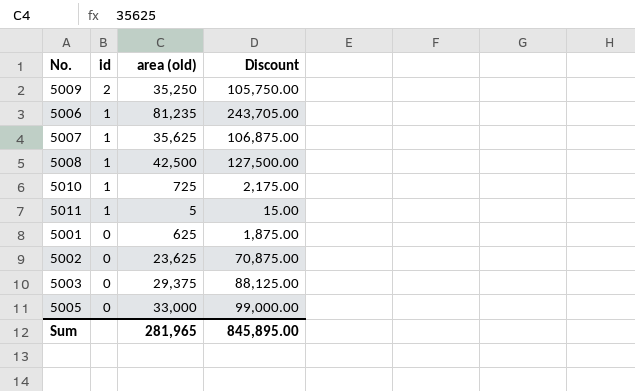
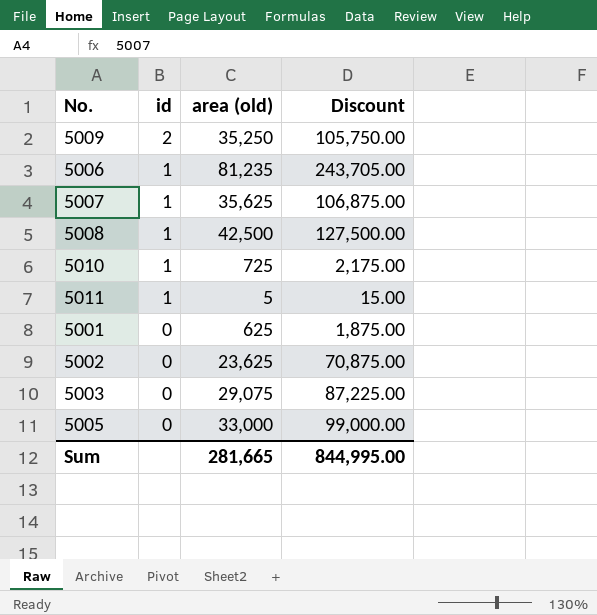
5003 | area (old): 29,375 -> 29,075
5003 | Discount: 88,125.00 -> 87,225.00
Sum | area (old): 281,965 -> 281,665
Sum | Discount: 845,895.00 -> 844,995.00

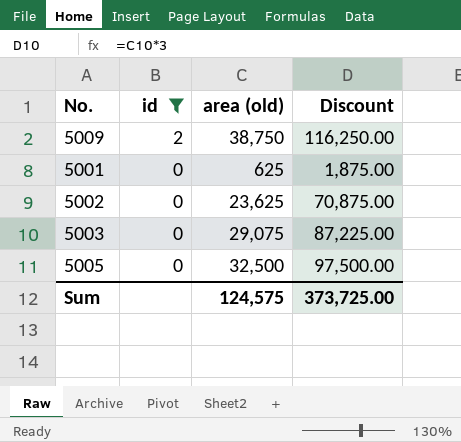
filter: none -> id != 1
5009 | area (old): 35,250 -> 38,750
5009 | Discount: 105,750.00 -> 116,250.00
5005 | area (old): 33,000 -> 32,500
5005 | Discount: 99,000.00 -> 97,500.00
Sum | area (old): 281,665 -> 124,575
Sum | Discount: 844,995.00 -> 373,725.00

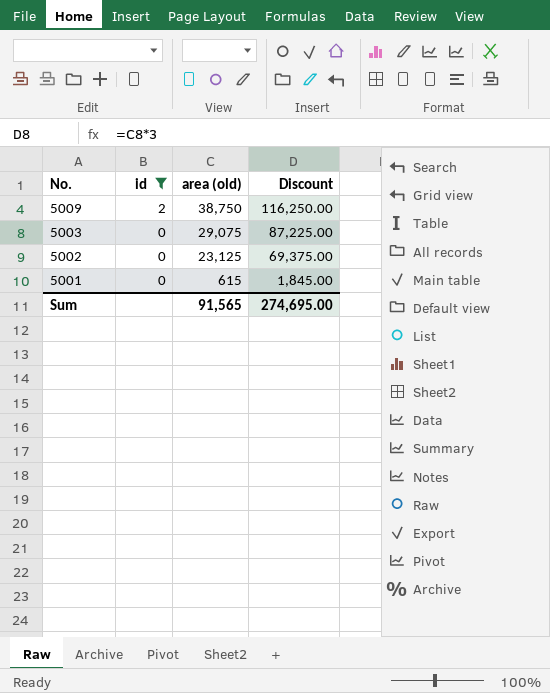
row order: id descending -> No. descending
row 5005: 0 | 32,500 | 97,500.00 -> none
5002 | area (old): 23,625 -> 23,125
5002 | Discount: 70,875.00 -> 69,375.00
5001 | area (old): 625 -> 615
5001 | Discount: 1,875.00 -> 1,845.00
Sum | area (old): 124,575 -> 91,565
Sum | Discount: 373,725.00 -> 274,695.00

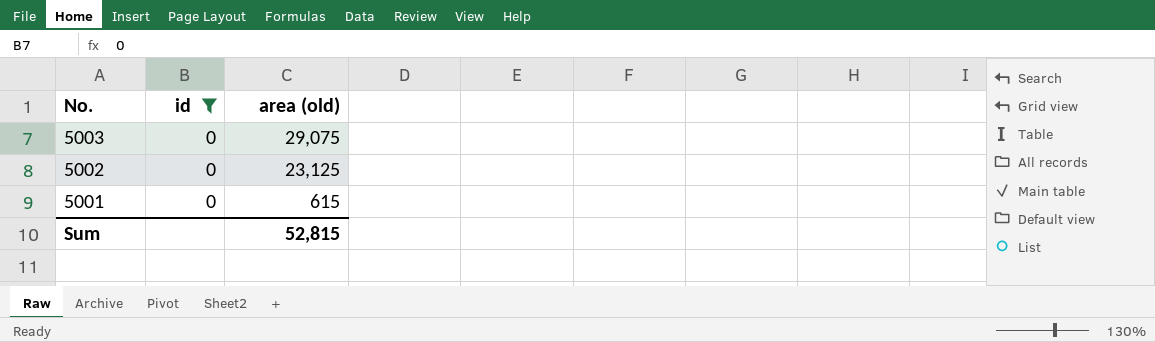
column Discount | formula: [area (old)] * 3 -> none
row 5009: 2 | 38,750 | 116,250.00 -> none
Sum | area (old): 91,565 -> 52,815

